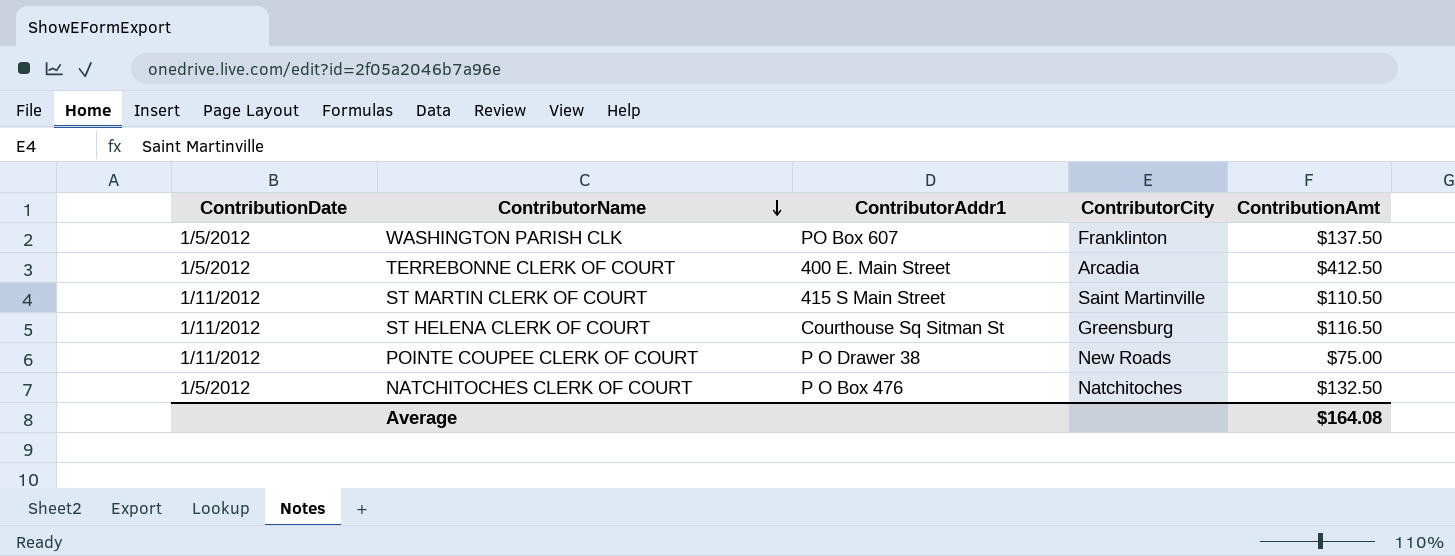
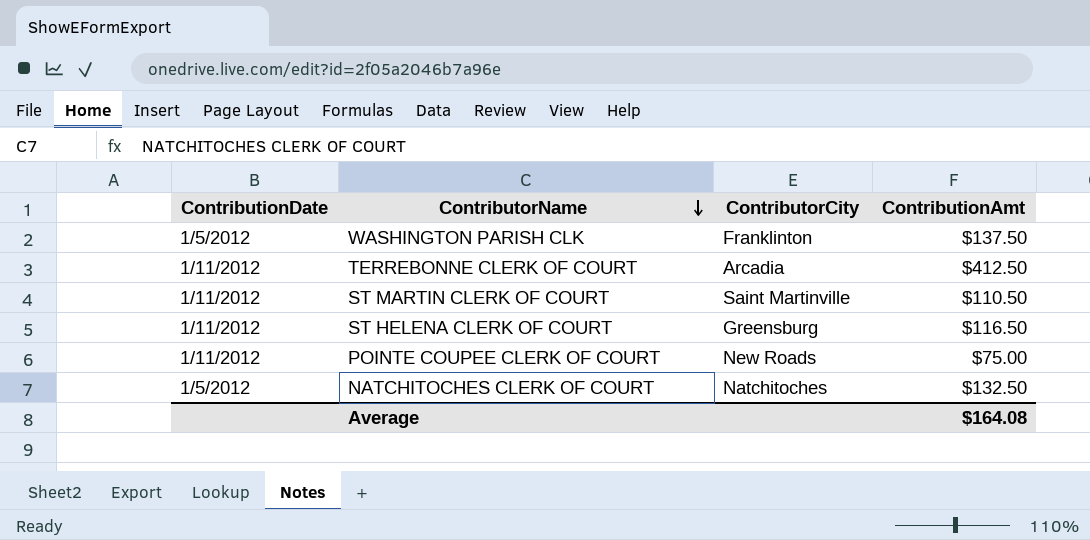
column ContributorAddr1 | position: 3 -> none
TERREBONNE CLERK OF COURT | ContributionDate: 1/5/2012 -> 1/11/2012

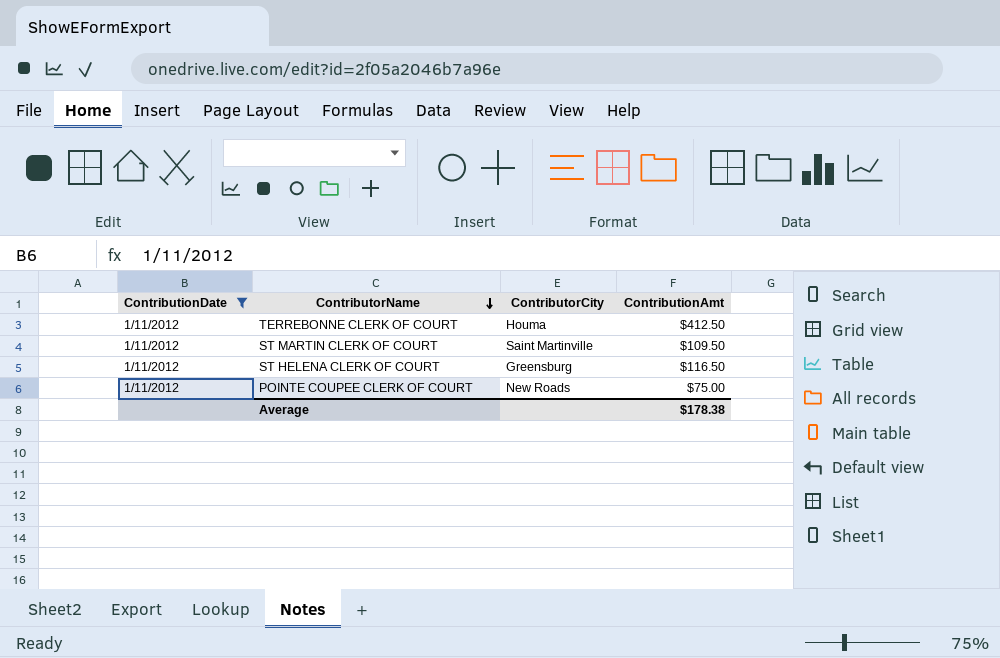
filter: none -> ContributionDate = 1/11/2012
TERREBONNE CLERK OF COURT | ContributorCity: Arcadia -> Houma
ST MARTIN CLERK OF COURT | ContributionAmt: $110.50 -> $109.50
Average | ContributionAmt: $164.08 -> $178.38

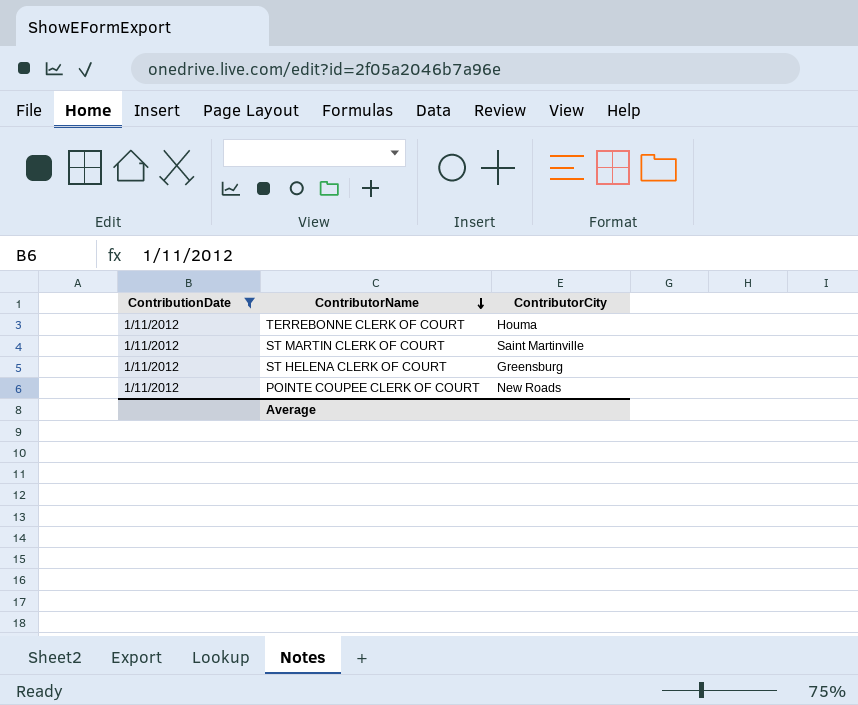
column ContributionAmt | position: 4 -> none

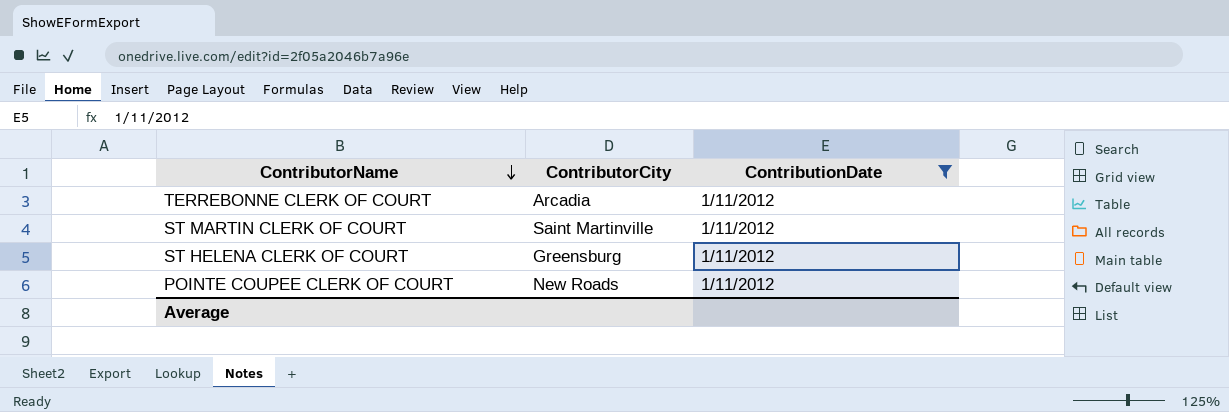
column ContributionDate | position: 1 -> 3
TERREBONNE CLERK OF COURT | ContributorCity: Houma -> Arcadia

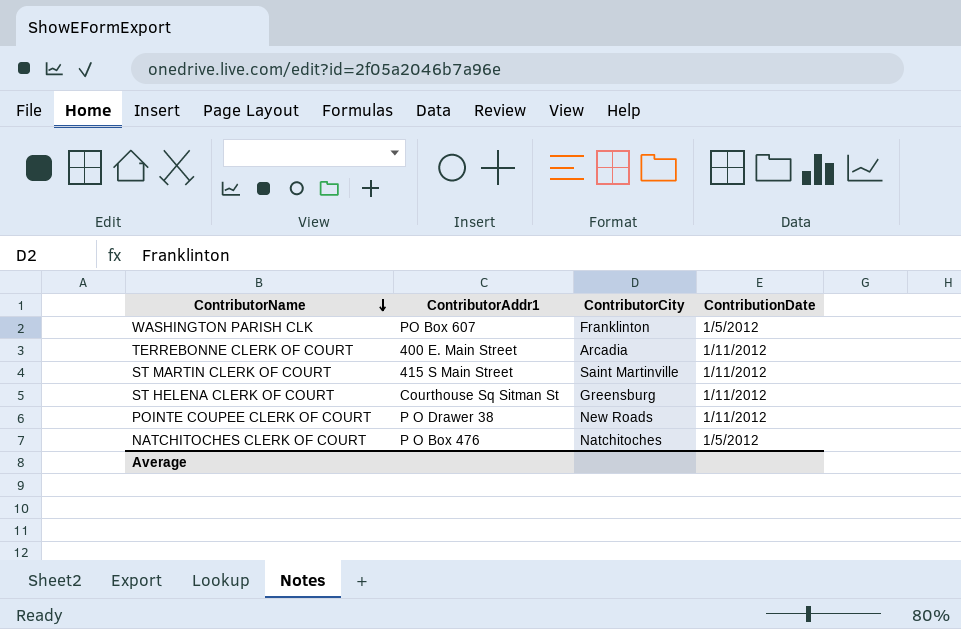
filter: ContributionDate = 1/11/2012 -> none
column ContributorAddr1 | position: none -> 2

